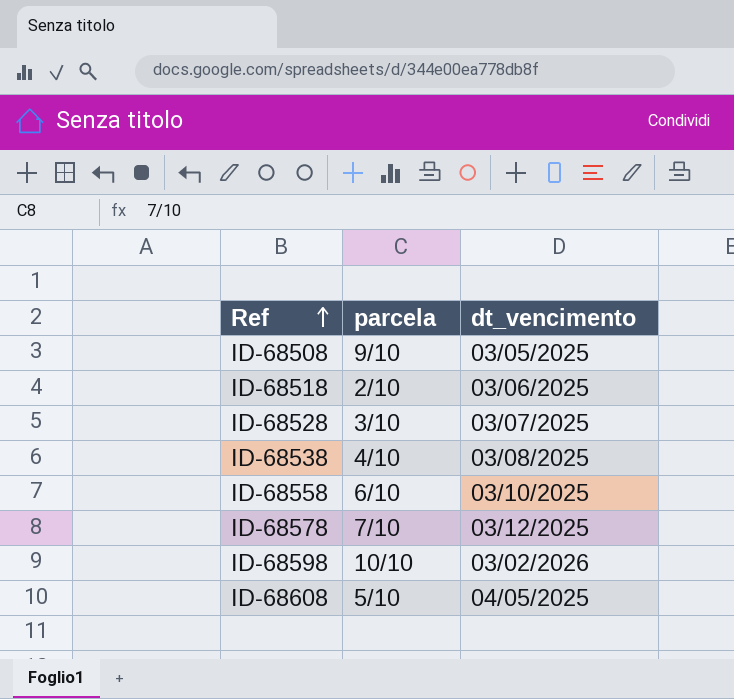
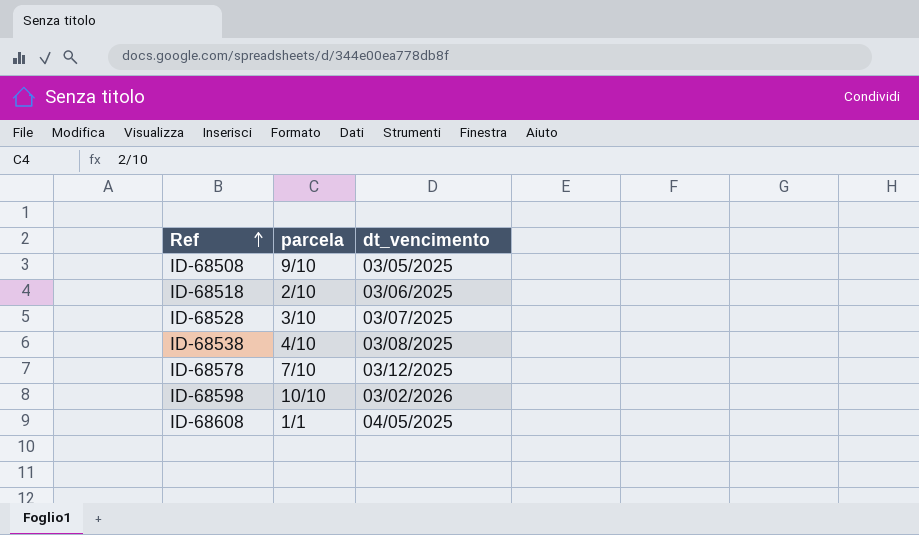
row ID-68558: 6/10 | 03/10/2025 -> none
ID-68608 | parcela: 5/10 -> 1/1

